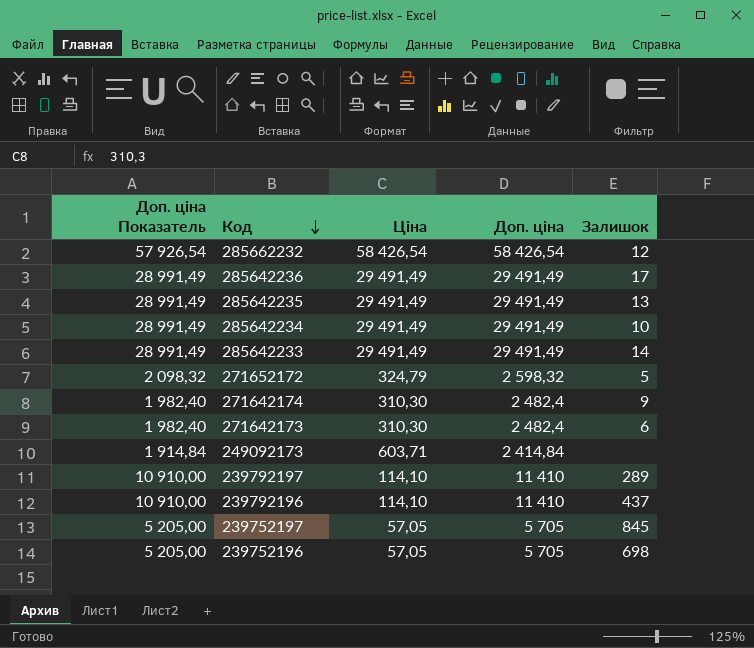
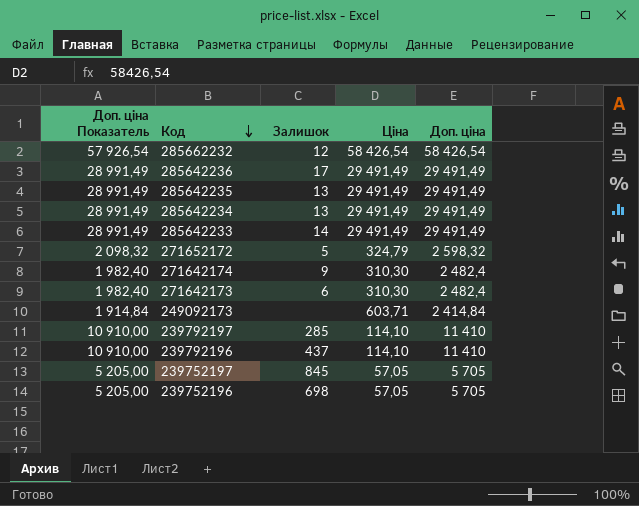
column Залишок | position: 5 -> 3
285642234 | Залишок: 10 -> 13
239792197 | Залишок: 289 -> 285

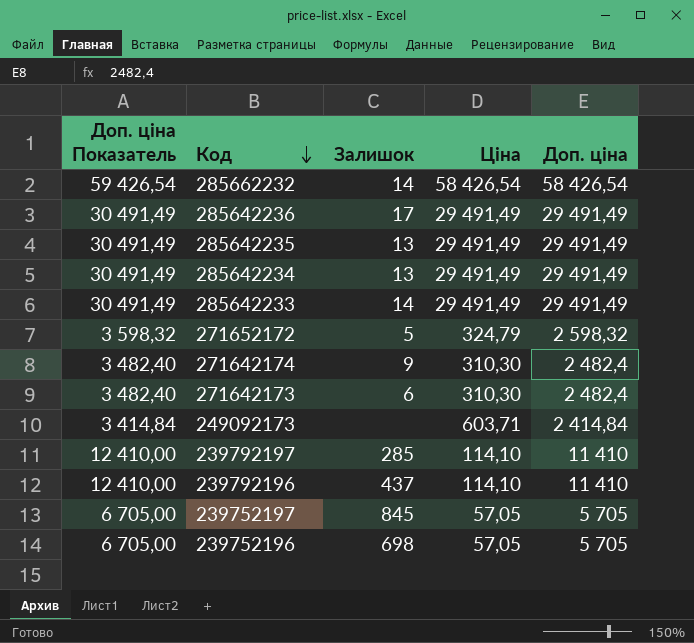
column Доп. ціна Показатель | formula: [Доп. ціна] - 500 -> [Доп. ціна] + 1000
285662232 | Залишок: 12 -> 14

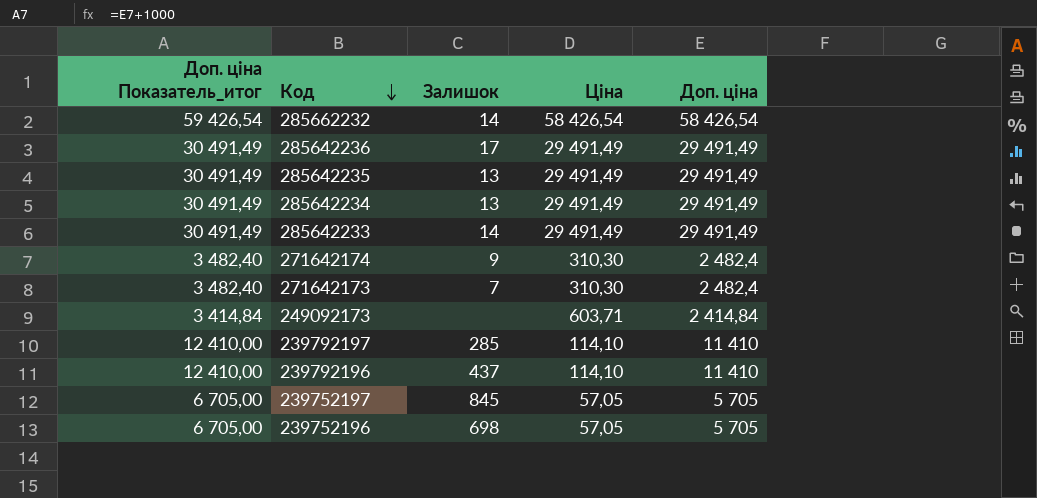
column name: Доп. ціна Показатель -> Доп. ціна Показатель_итог
row 271652172: 3 598,32 | 5 | 324,79 | 2 598,32 -> none
271642173 | Залишок: 6 -> 7

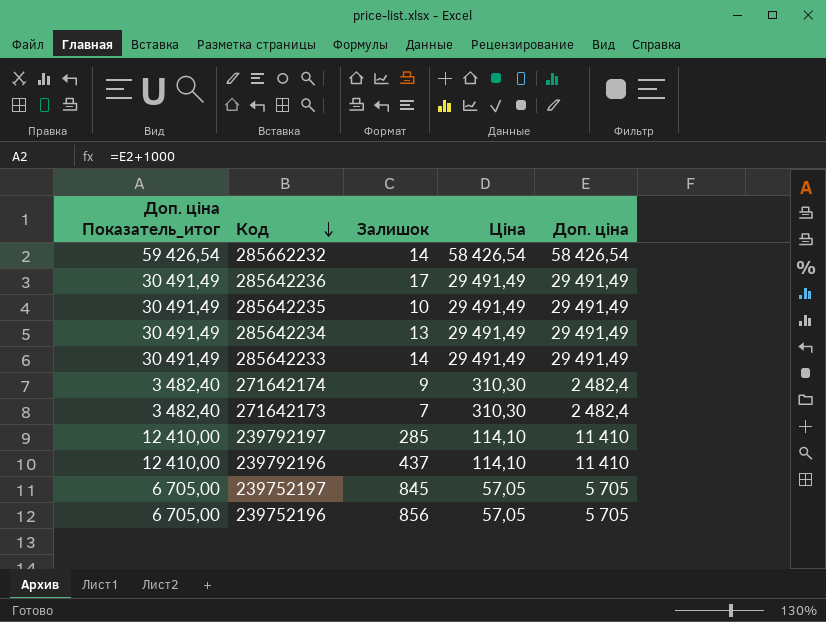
row 249092173: 3 414,84 | none | 603,71 | 2 414,84 -> none
285642235 | Залишок: 13 -> 10
239752196 | Залишок: 698 -> 856

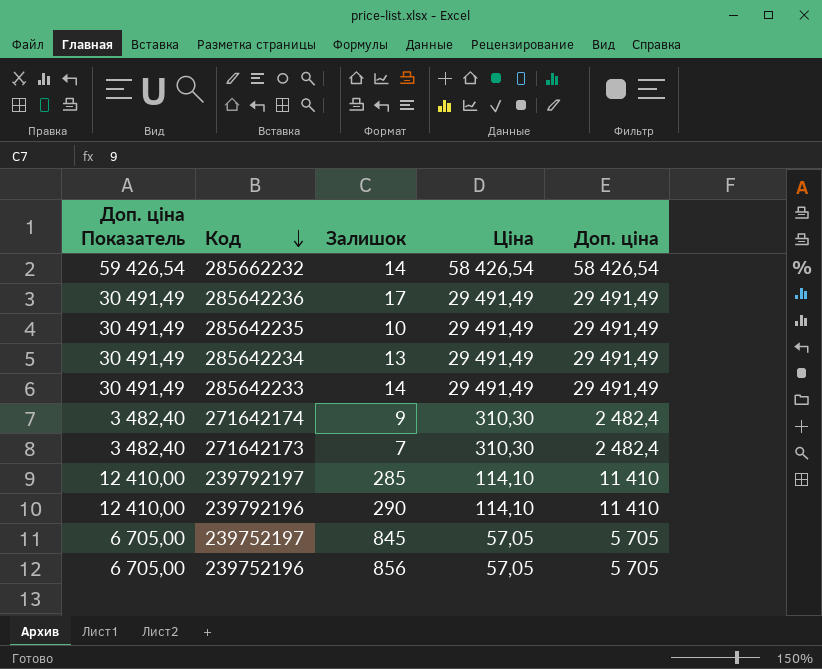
column name: Доп. ціна Показатель_итог -> Доп. ціна Показатель
239792196 | Залишок: 437 -> 290

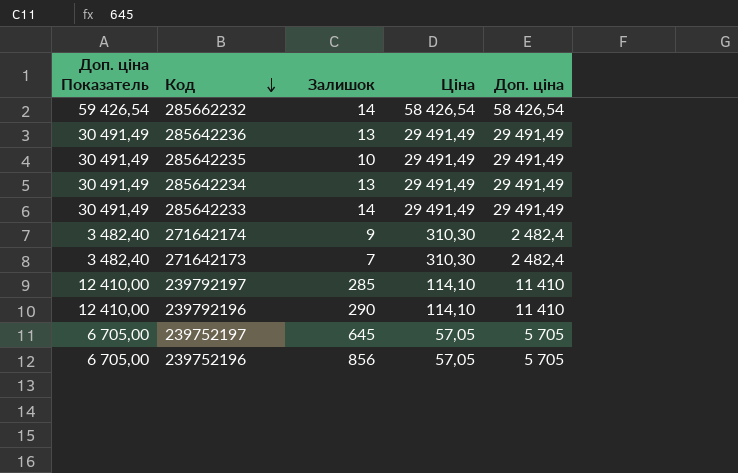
285642236 | Залишок: 17 -> 13
239752197 | Залишок: 845 -> 645

